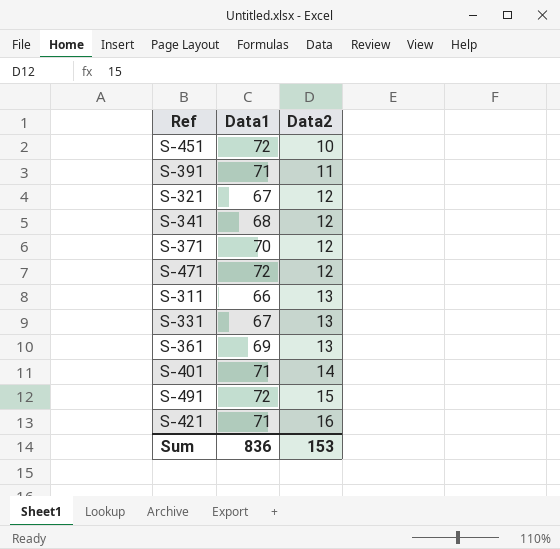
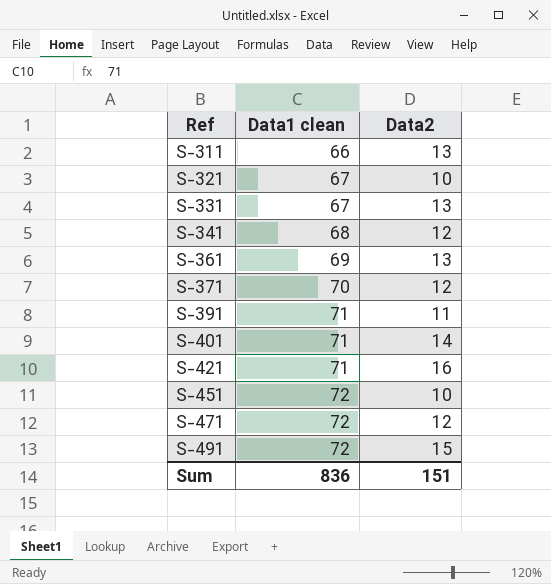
row order: Data2 ascending -> Ref ascending
column name: Data1 -> Data1 clean
S-321 | Data2: 12 -> 10
Sum | Data2: 153 -> 151

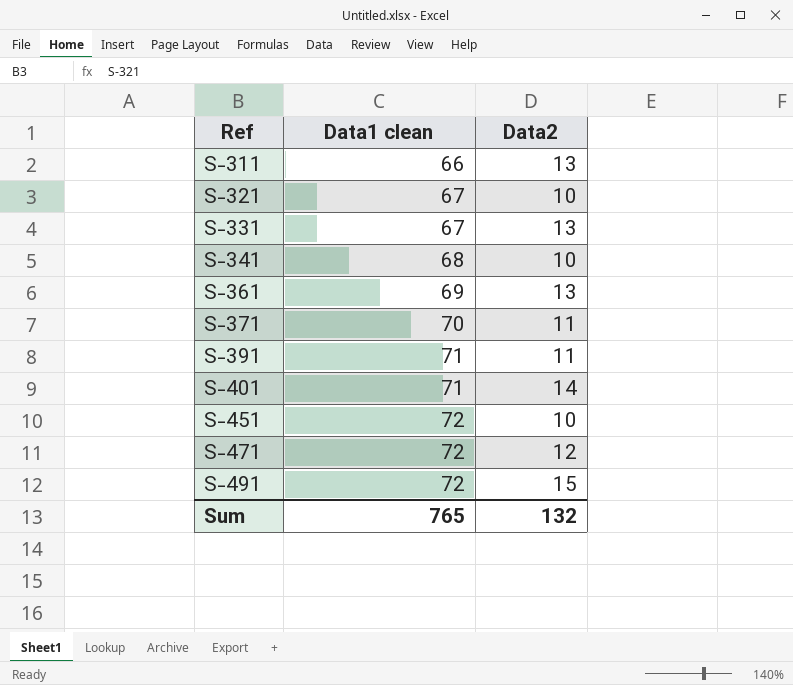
row S-421: 71 | 16 -> none
S-341 | Data2: 12 -> 10
S-371 | Data2: 12 -> 11
Sum | Data1 clean: 836 -> 765
Sum | Data2: 151 -> 132

